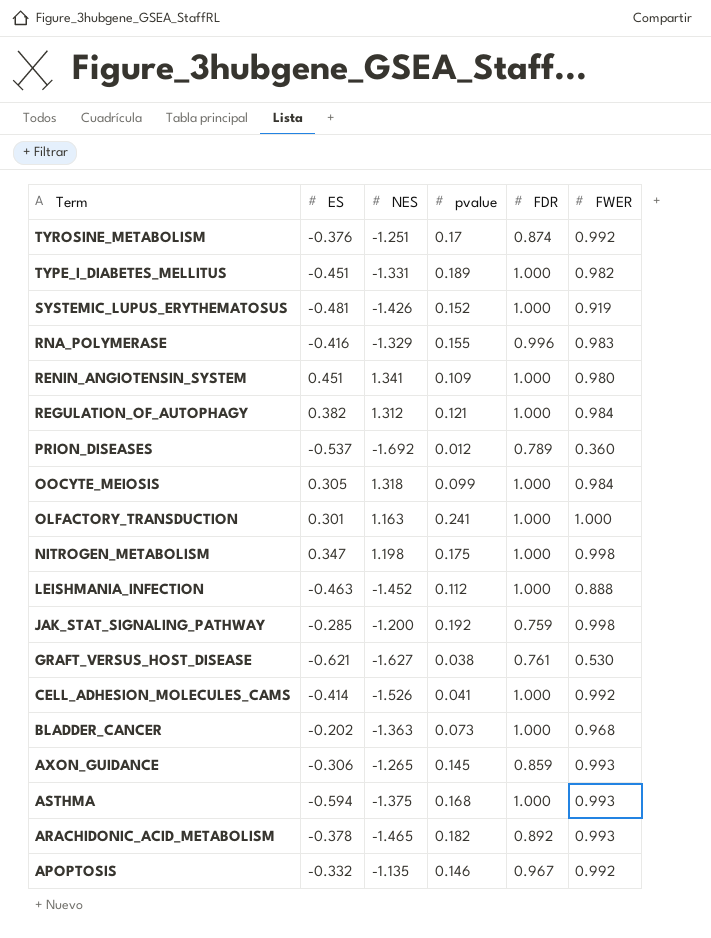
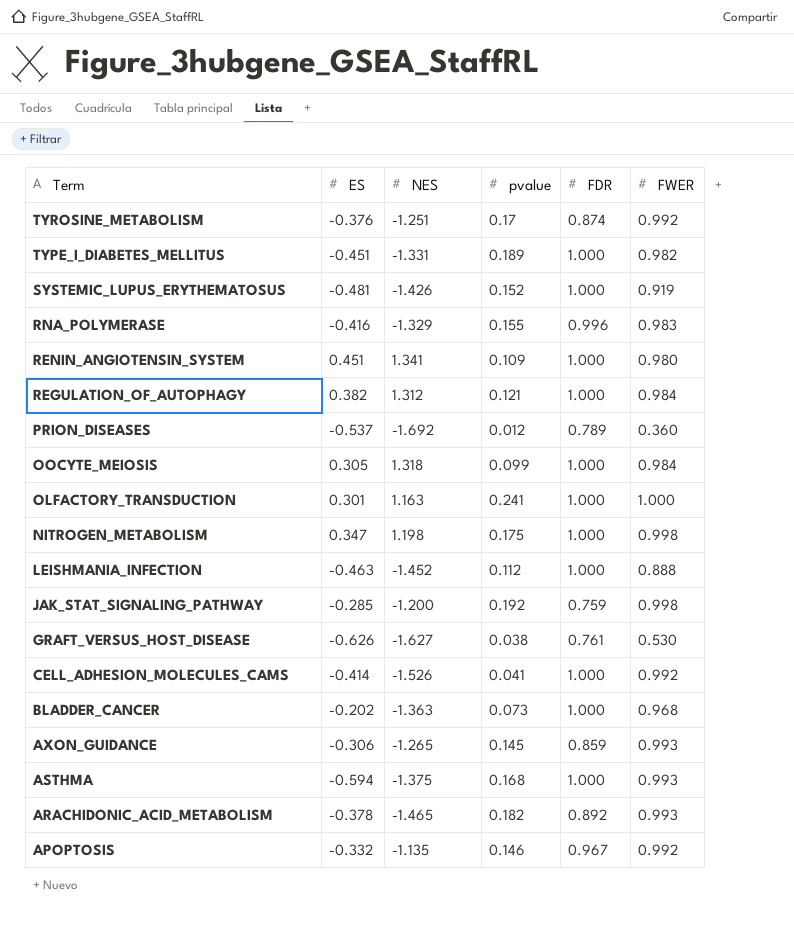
GRAFT_VERSUS_HOST_DISEASE | ES: -0.621 -> -0.626

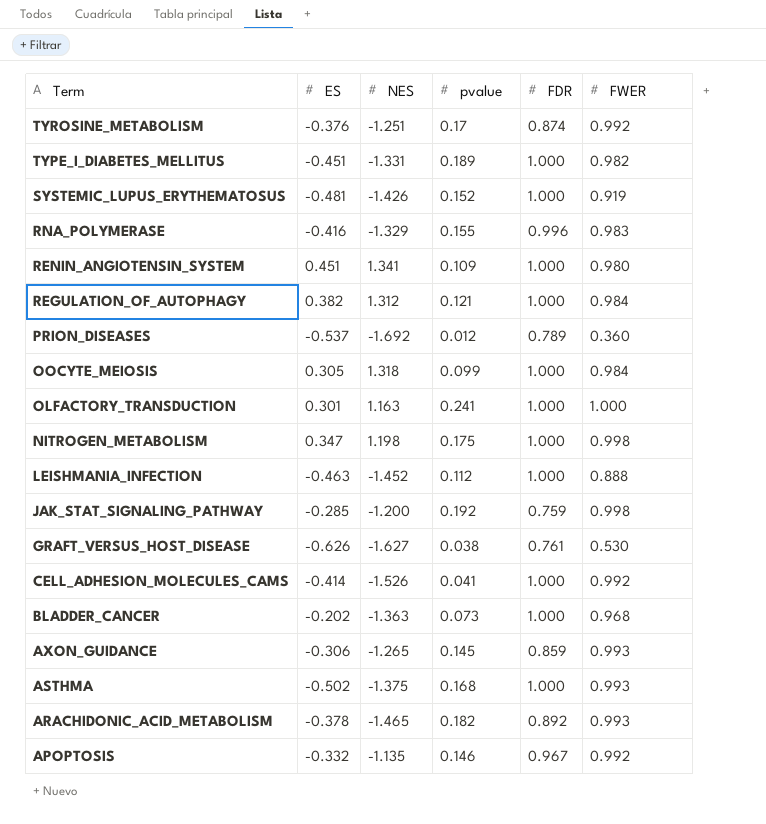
ASTHMA | ES: -0.594 -> -0.502

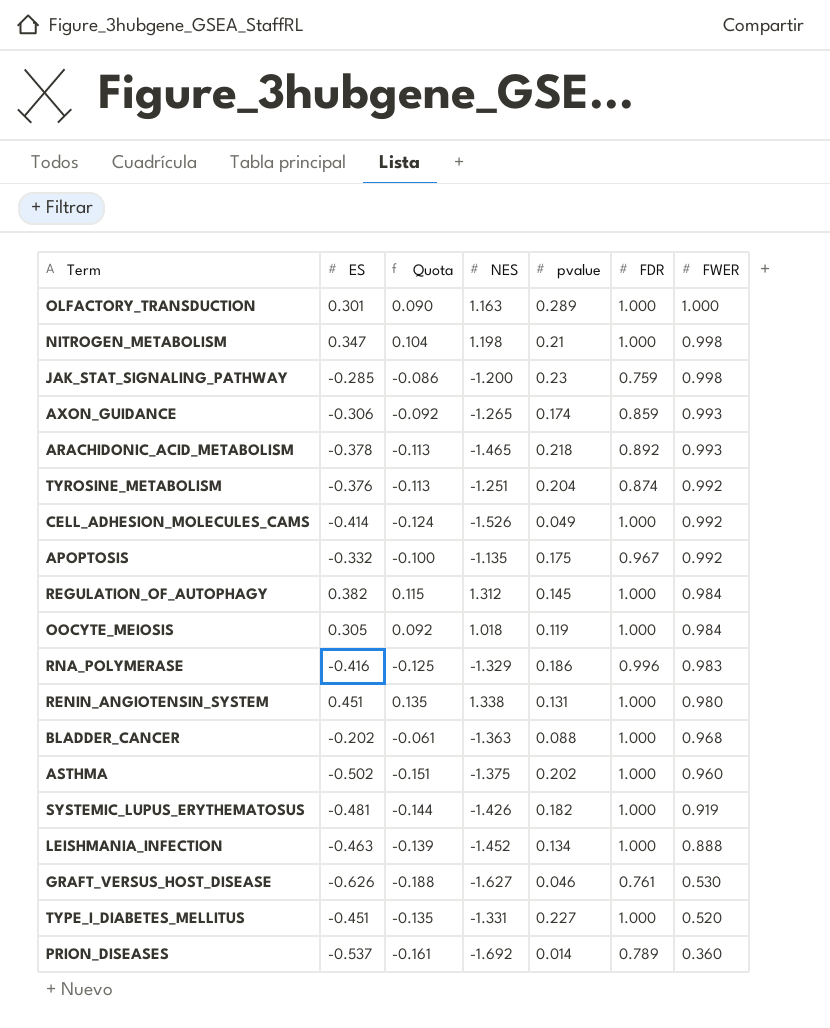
row order: Term descending -> FWER descending
column Quota | formula: none -> [ES] * 0.3
OLFACTORY_TRANSDUCTION | pvalue: 0.241 -> 0.289
NITROGEN_METABOLISM | pvalue: 0.175 -> 0.21
JAK_STAT_SIGNALING_PATHWAY | pvalue: 0.192 -> 0.23
AXON_GUIDANCE | pvalue: 0.145 -> 0.174
ARACHIDONIC_ACID_METABOLISM | pvalue: 0.182 -> 0.218
TYROSINE_METABOLISM | pvalue: 0.17 -> 0.204
CELL_ADHESION_MOLECULES_CAMS | pvalue: 0.041 -> 0.049
APOPTOSIS | pvalue: 0.146 -> 0.175
REGULATION_OF_AUTOPHAGY | pvalue: 0.121 -> 0.145
OOCYTE_MEIOSIS | NES: 1.318 -> 1.018
OOCYTE_MEIOSIS | pvalue: 0.099 -> 0.119
RNA_POLYMERASE | pvalue: 0.155 -> 0.186
RENIN_ANGIOTENSIN_SYSTEM | NES: 1.341 -> 1.338
RENIN_ANGIOTENSIN_SYSTEM | pvalue: 0.109 -> 0.131
BLADDER_CANCER | pvalue: 0.073 -> 0.088
ASTHMA | pvalue: 0.168 -> 0.202
ASTHMA | FWER: 0.993 -> 0.960
SYSTEMIC_LUPUS_ERYTHEMATOSUS | pvalue: 0.152 -> 0.182
LEISHMANIA_INFECTION | pvalue: 0.112 -> 0.134
GRAFT_VERSUS_HOST_DISEASE | pvalue: 0.038 -> 0.046
TYPE_I_DIABETES_MELLITUS | pvalue: 0.189 -> 0.227
TYPE_I_DIABETES_MELLITUS | FWER: 0.982 -> 0.520
PRION_DISEASES | pvalue: 0.012 -> 0.014

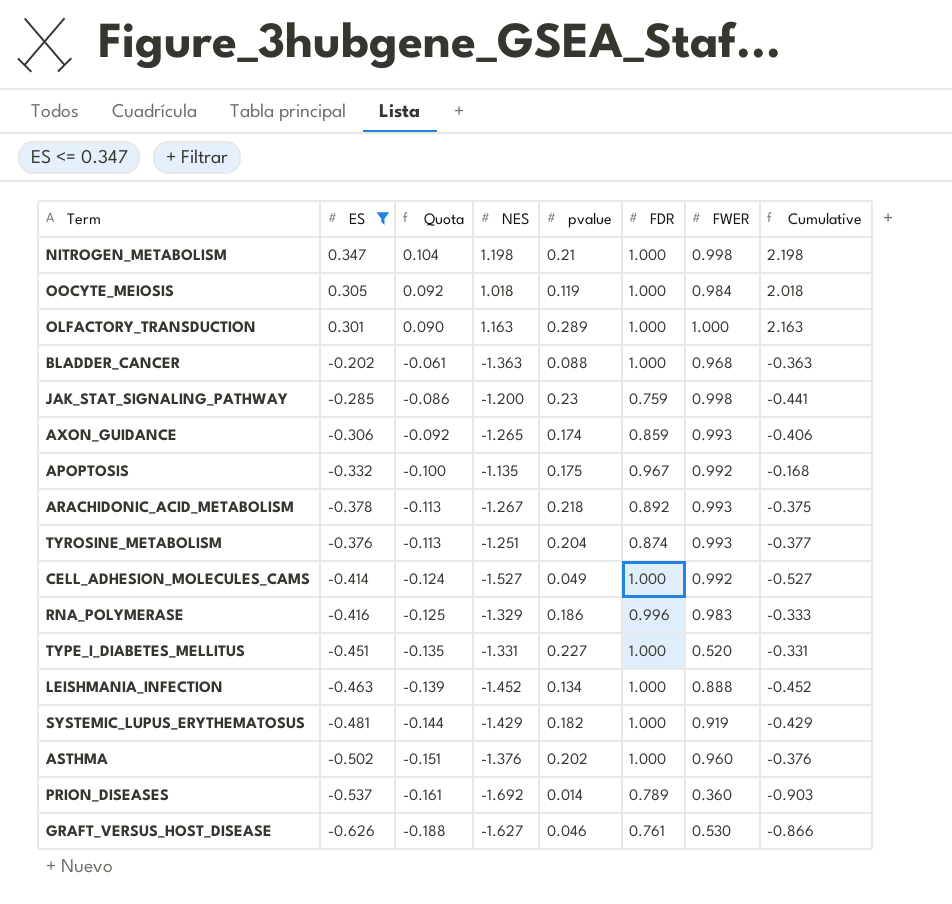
filter: none -> ES <= 0.347
row order: FWER descending -> Quota descending
column Cumulative | formula: none -> [NES] + [FDR]
ARACHIDONIC_ACID_METABOLISM | NES: -1.465 -> -1.267
TYROSINE_METABOLISM | FWER: 0.992 -> 0.993
CELL_ADHESION_MOLECULES_CAMS | NES: -1.526 -> -1.527
SYSTEMIC_LUPUS_ERYTHEMATOSUS | NES: -1.426 -> -1.429
ASTHMA | NES: -1.375 -> -1.376

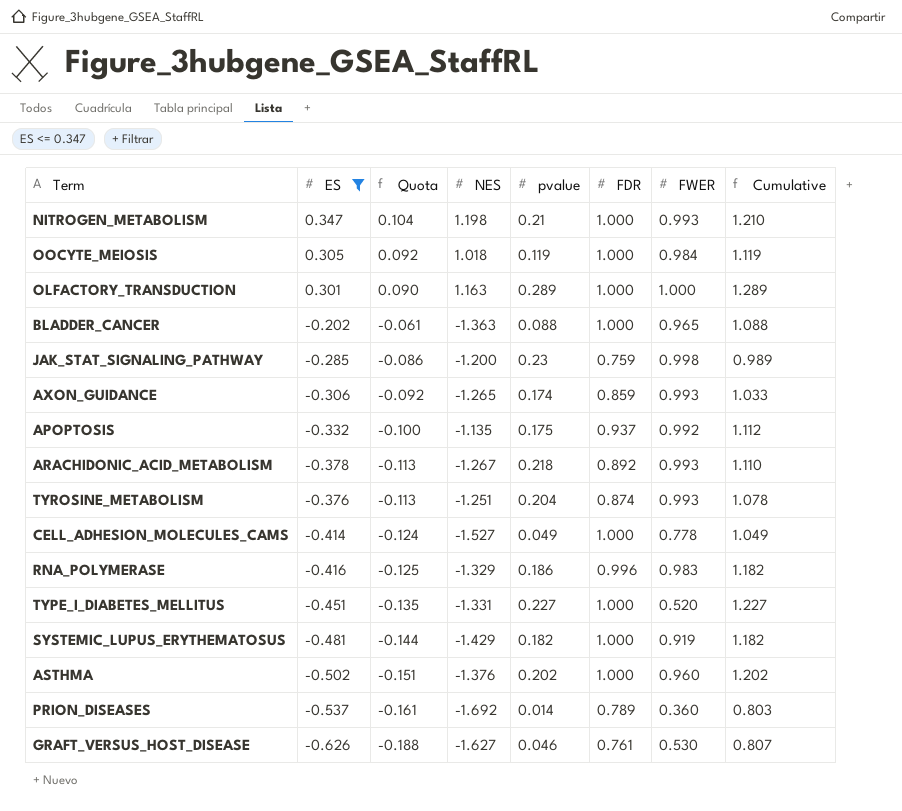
column Cumulative | formula: [NES] + [FDR] -> [pvalue] + [FDR]
row LEISHMANIA_INFECTION: -0.463 | -0.139 | -1.452 | 0.134 | 1.000 | 0.888 | -0.452 -> none
NITROGEN_METABOLISM | FWER: 0.998 -> 0.993
BLADDER_CANCER | FWER: 0.968 -> 0.965
APOPTOSIS | FDR: 0.967 -> 0.937
CELL_ADHESION_MOLECULES_CAMS | FWER: 0.992 -> 0.778

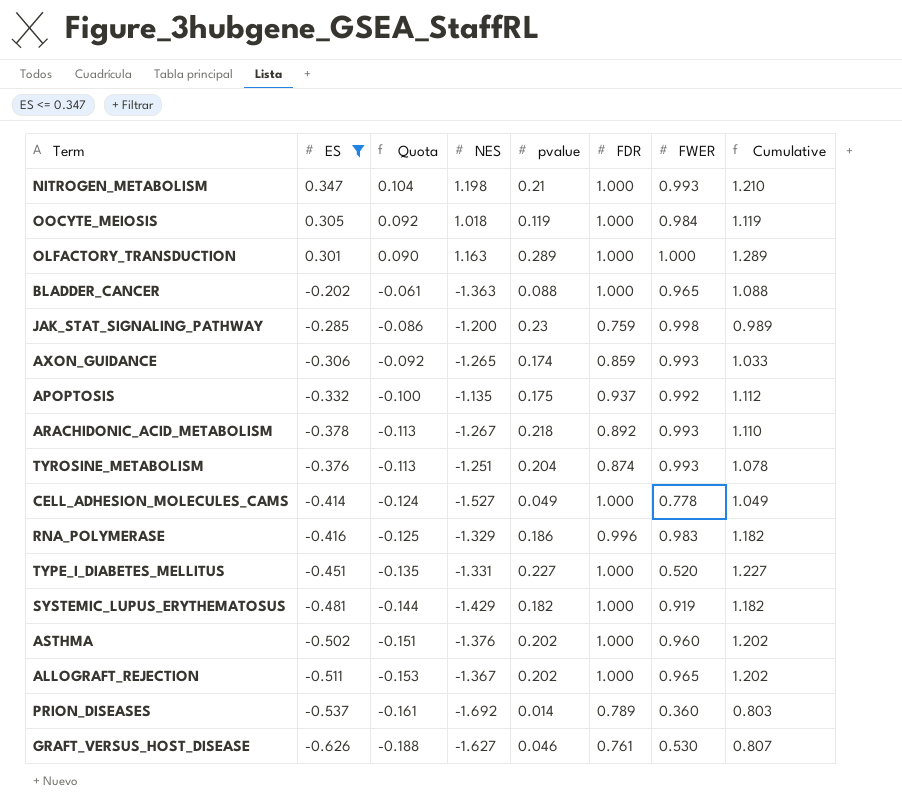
row ALLOGRAFT_REJECTION: none -> -0.511 | -0.153 | -1.367 | 0.202 | 1.000 | 0.965 | 1.202

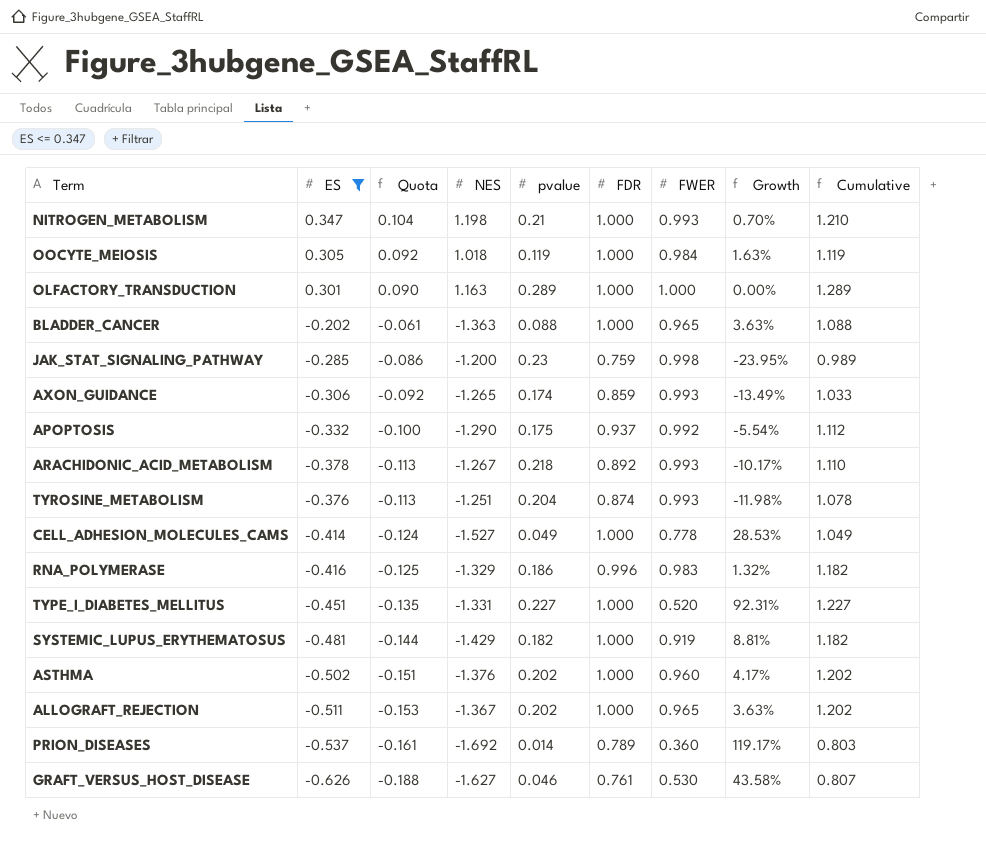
column Growth | formula: none -> ([FDR] - [FWER]) / [FWER]
APOPTOSIS | NES: -1.135 -> -1.290

